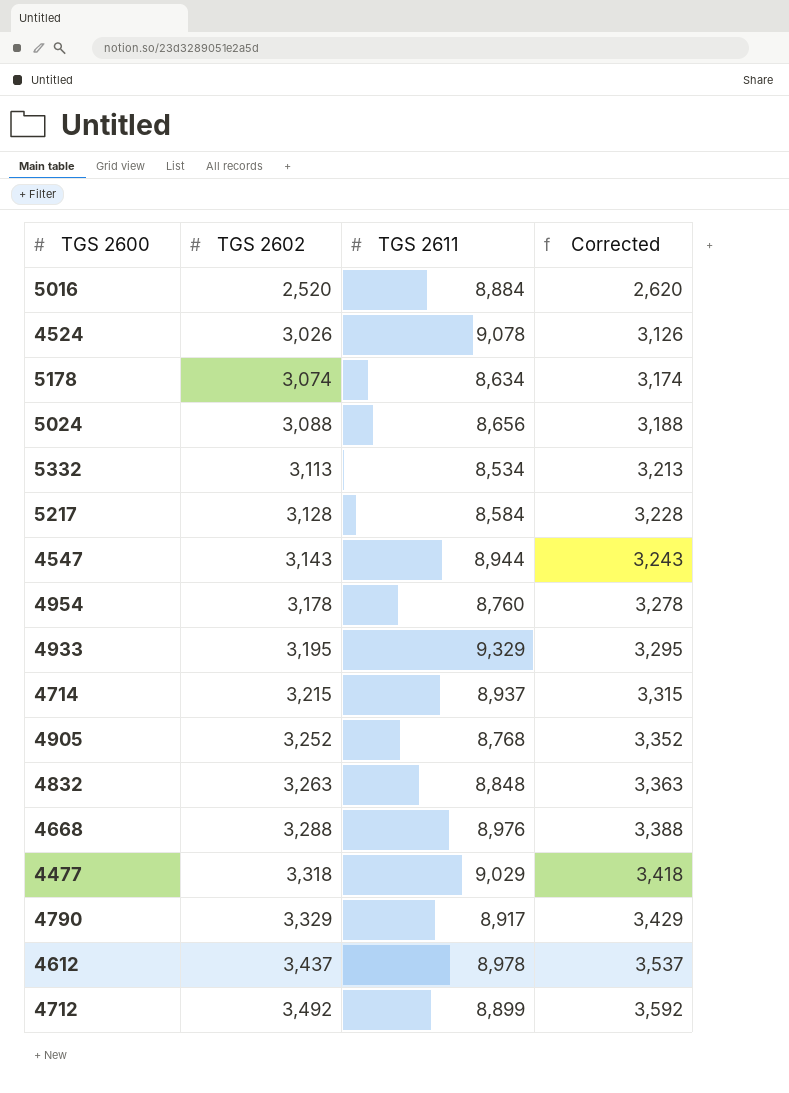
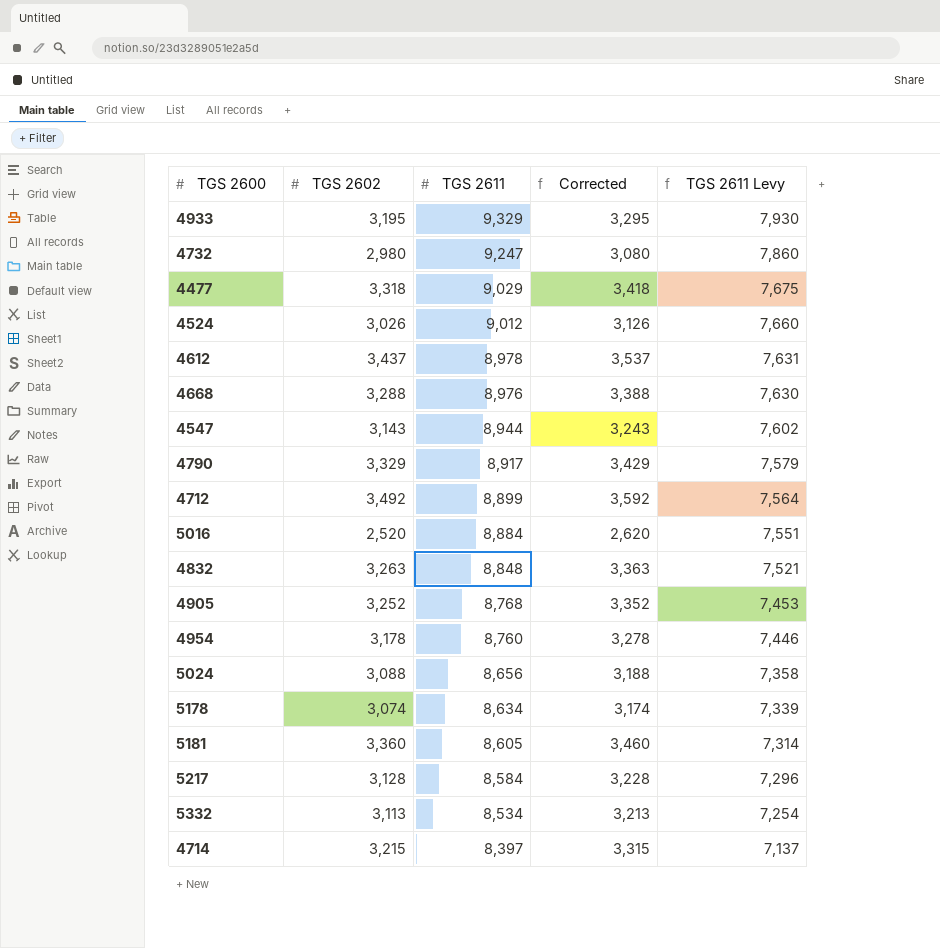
row order: TGS 2602 ascending -> TGS 2611 descending
column TGS 2611 Levy | formula: none -> [TGS 2611] * 0.85
row 4732: none -> 2,980 | 9,247 | 3,080 | 7,860
4524 | TGS 2611: 9,078 -> 9,012
row 5181: none -> 3,360 | 8,605 | 3,460 | 7,314
4714 | TGS 2611: 8,937 -> 8,397

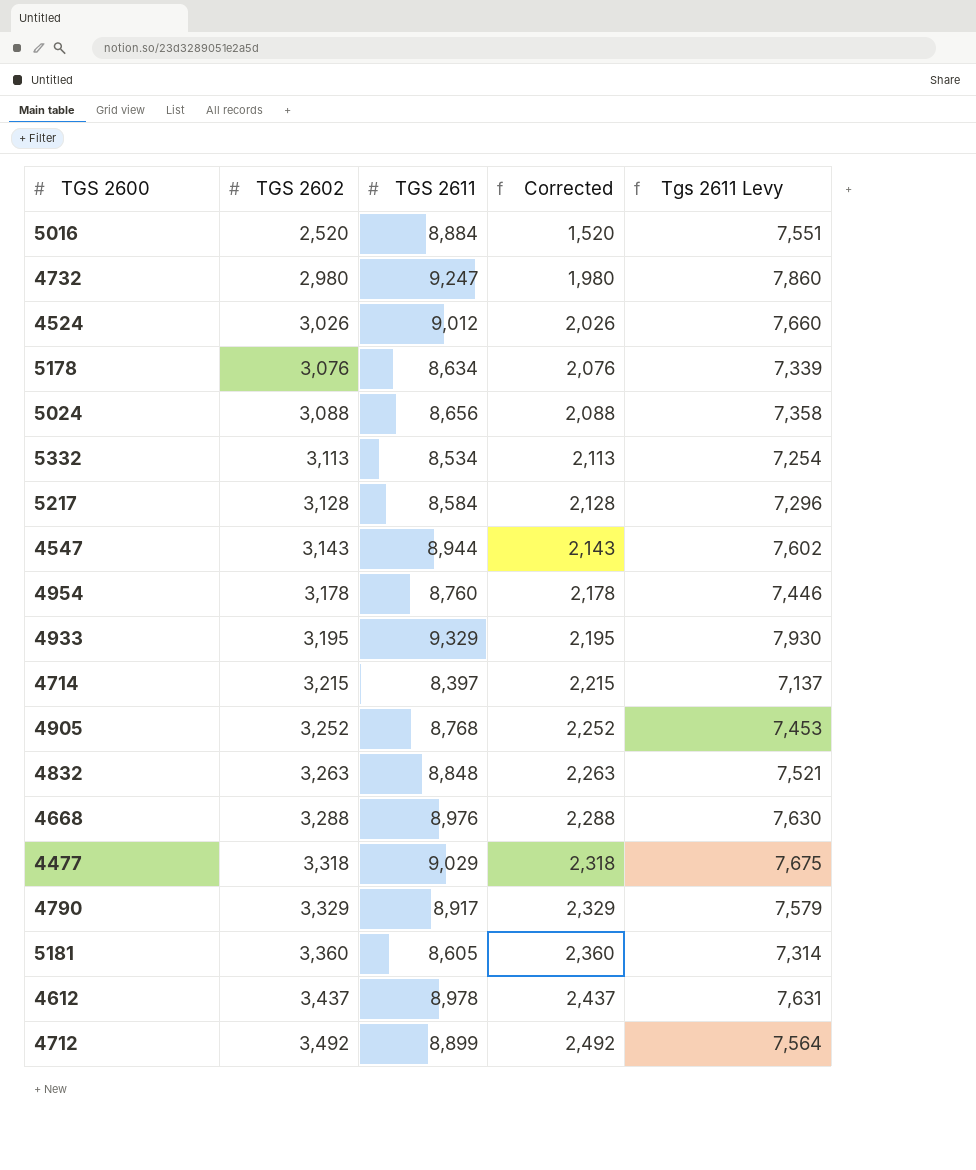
row order: TGS 2611 descending -> TGS 2602 ascending
column Corrected | formula: [TGS 2602] + 100 -> [TGS 2602] - 1000
column name: TGS 2611 Levy -> Tgs 2611 Levy
5178 | TGS 2602: 3,074 -> 3,076

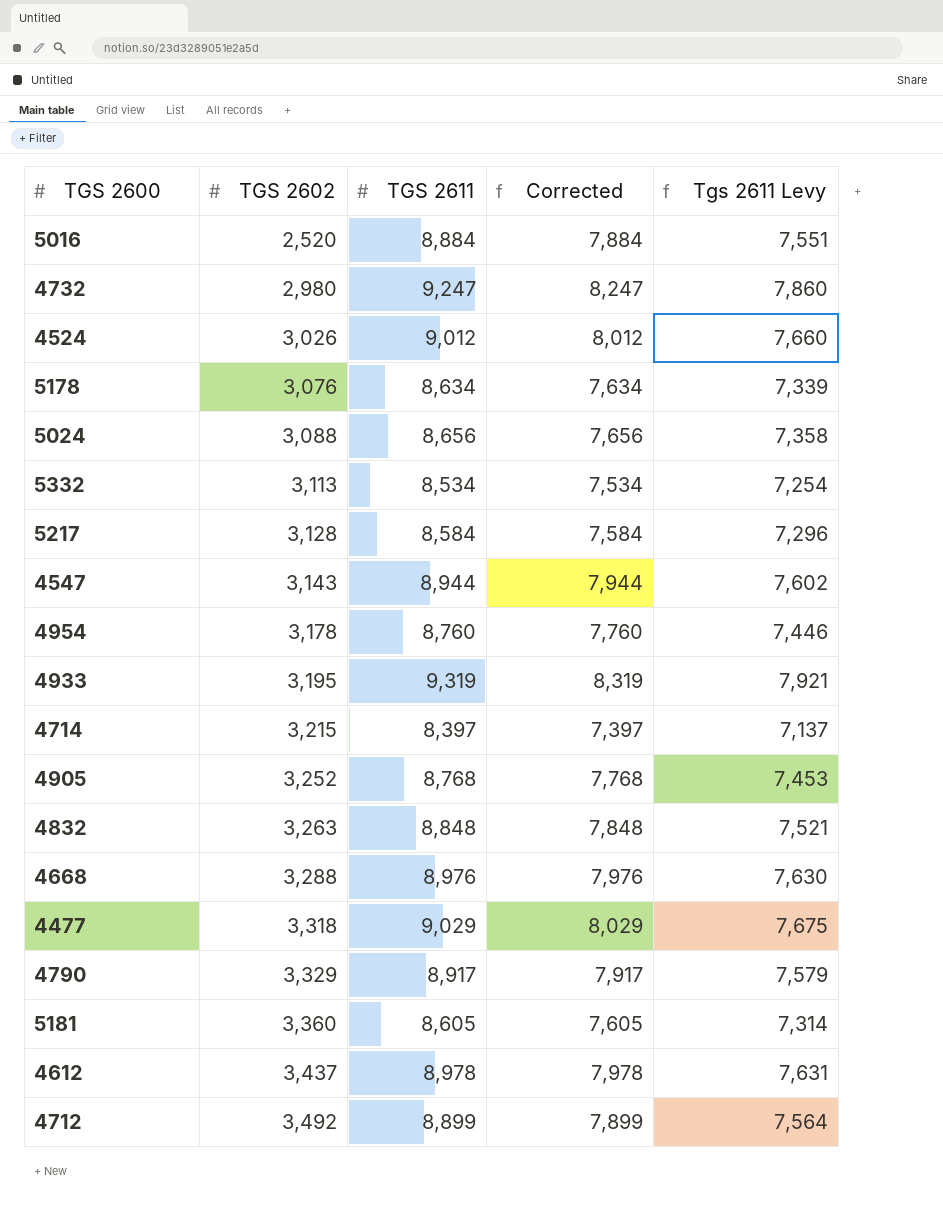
column Corrected | formula: [TGS 2602] - 1000 -> [TGS 2611] - 1000
4933 | TGS 2611: 9,329 -> 9,319
4933 | Tgs 2611 Levy: 7,930 -> 7,921

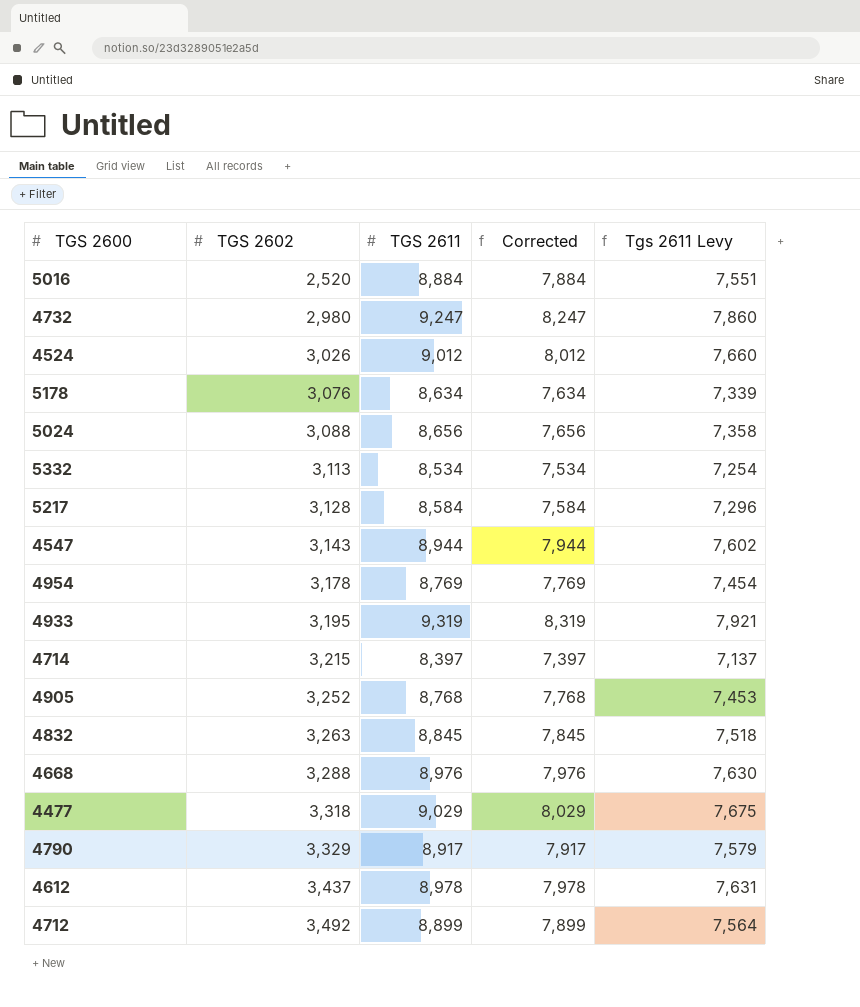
row 5181: 3,360 | 8,605 | 7,605 | 7,314 -> none
4954 | TGS 2611: 8,760 -> 8,769
4954 | Corrected: 7,760 -> 7,769
4954 | Tgs 2611 Levy: 7,446 -> 7,454
4832 | TGS 2611: 8,848 -> 8,845
4832 | Corrected: 7,848 -> 7,845
4832 | Tgs 2611 Levy: 7,521 -> 7,518

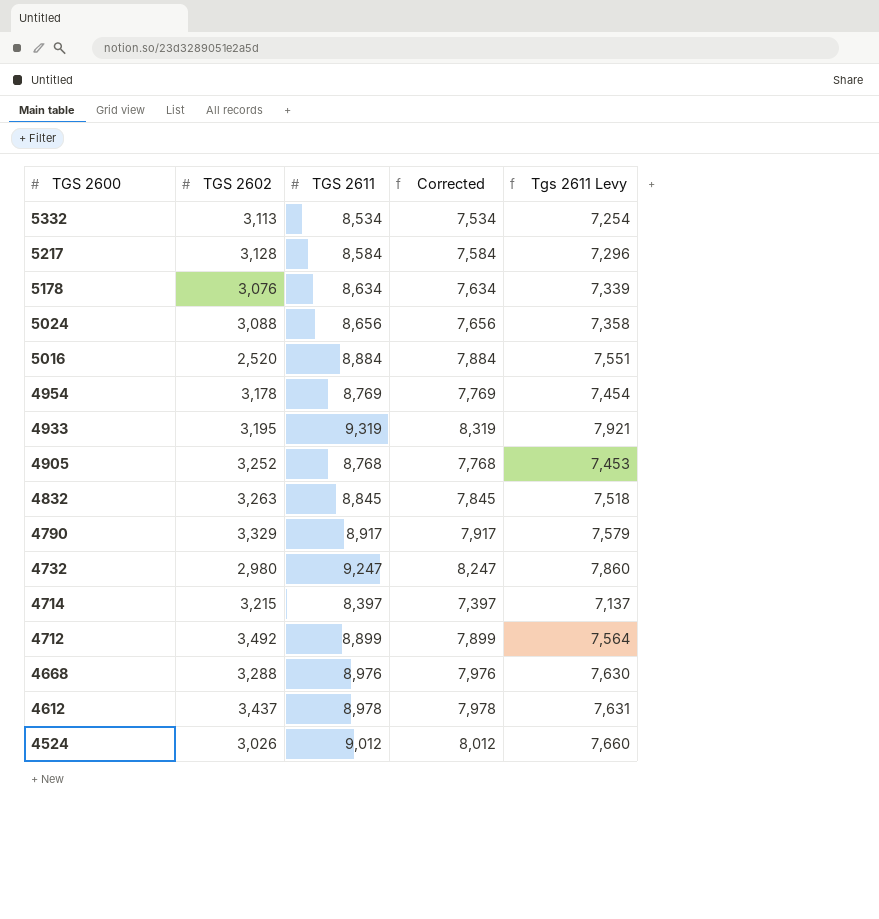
row order: TGS 2602 ascending -> TGS 2600 descending
row 4547: 3,143 | 8,944 | 7,944 | 7,602 -> none
row 4477: 3,318 | 9,029 | 8,029 | 7,675 -> none

